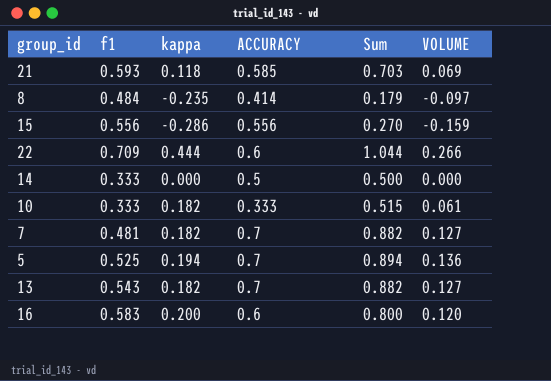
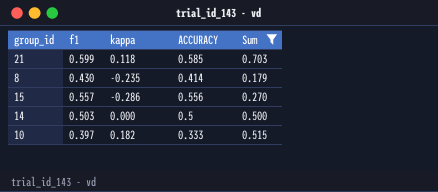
filter: none -> Sum <= 0.703
column VOLUME | formula: [kappa] * [ACCURACY] -> none
21 | f1: 0.593 -> 0.599
8 | f1: 0.484 -> 0.430
15 | f1: 0.556 -> 0.557
14 | f1: 0.333 -> 0.503
10 | f1: 0.333 -> 0.397

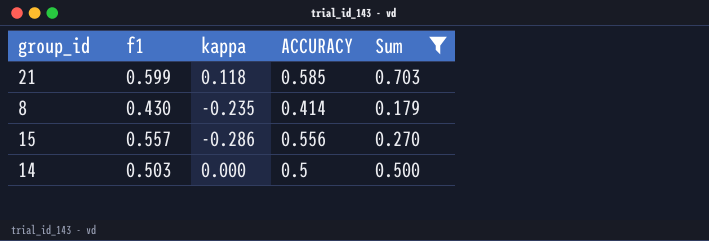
row 10: 0.397 | 0.182 | 0.333 | 0.515 -> none

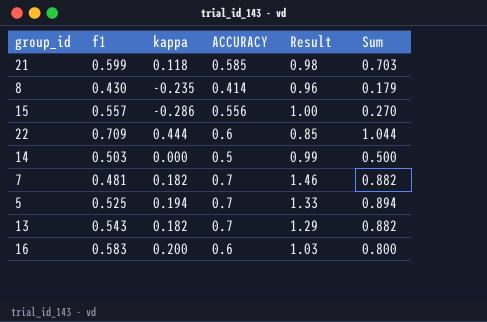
filter: Sum <= 0.703 -> none
column Result | formula: none -> [ACCURACY] / [f1]

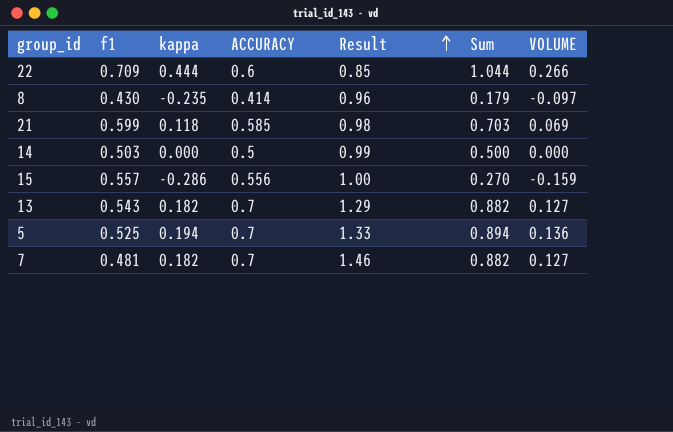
row order: none -> Result ascending
column VOLUME | formula: none -> [kappa] * [ACCURACY]
row 16: 0.583 | 0.200 | 0.6 | 1.03 | 0.800 -> none

